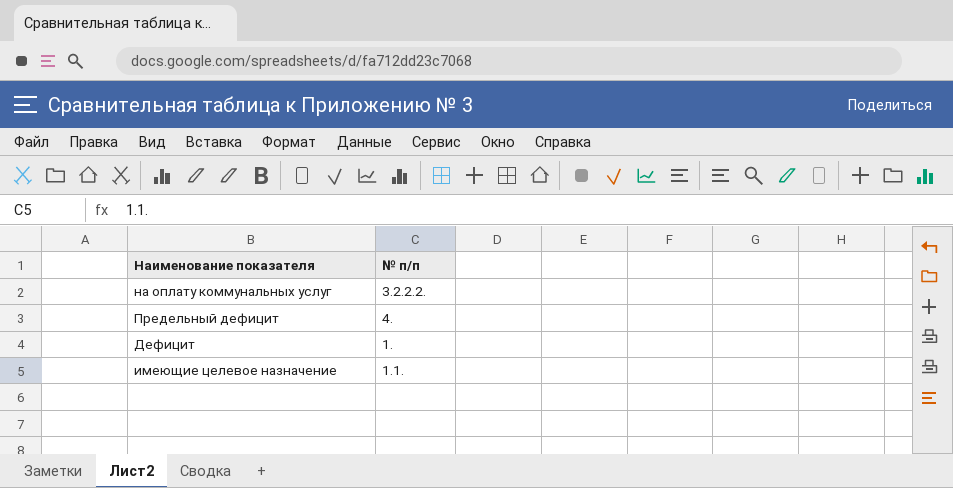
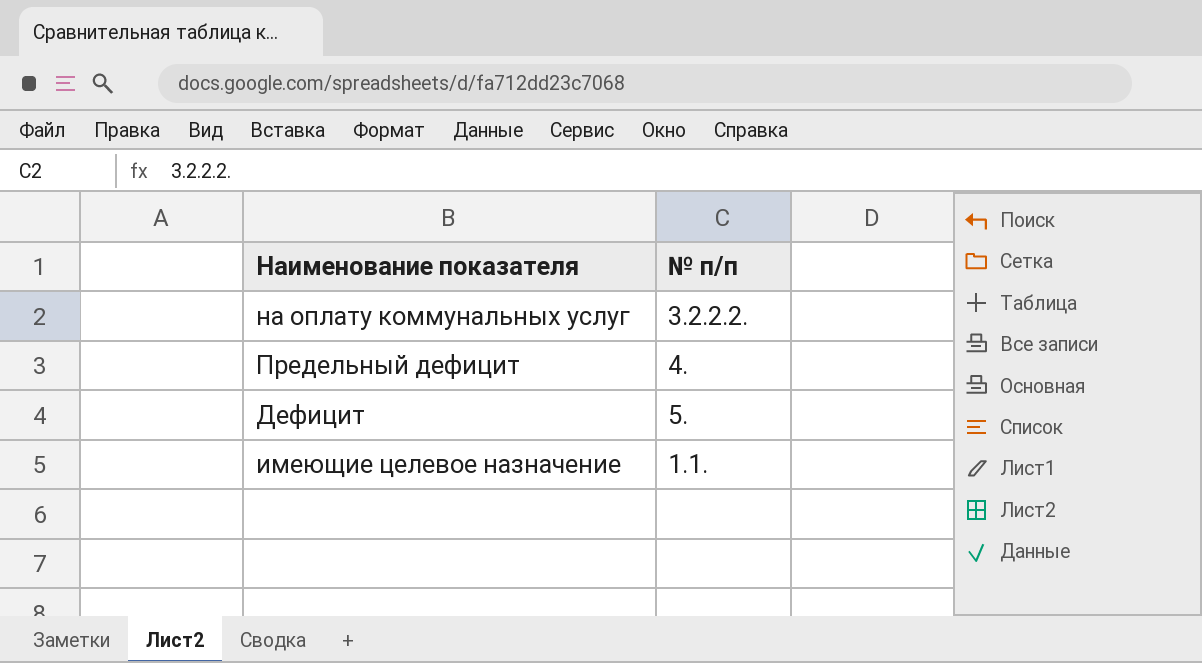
Дефицит | № п/п: 1. -> 5.

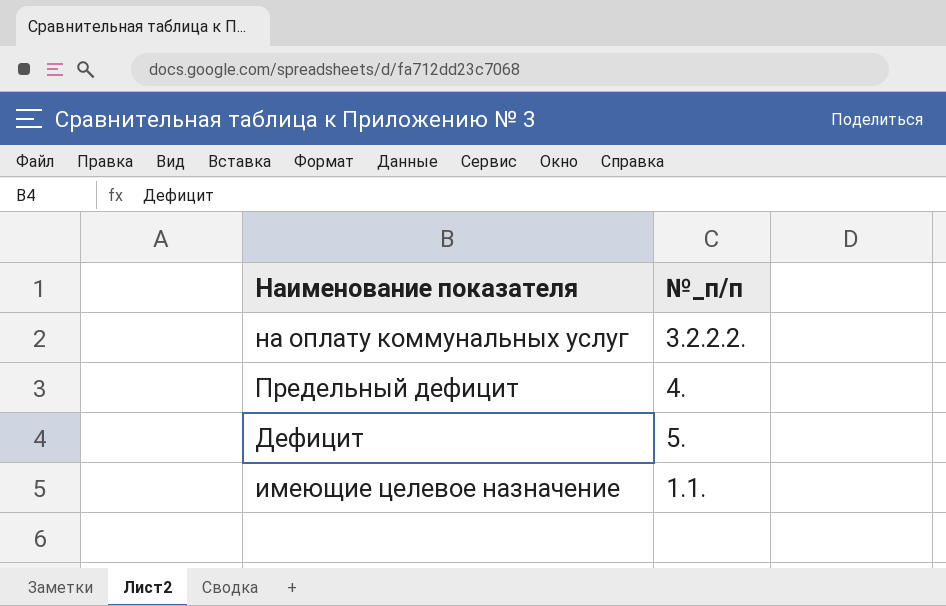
column name: № п/п -> №_п/п

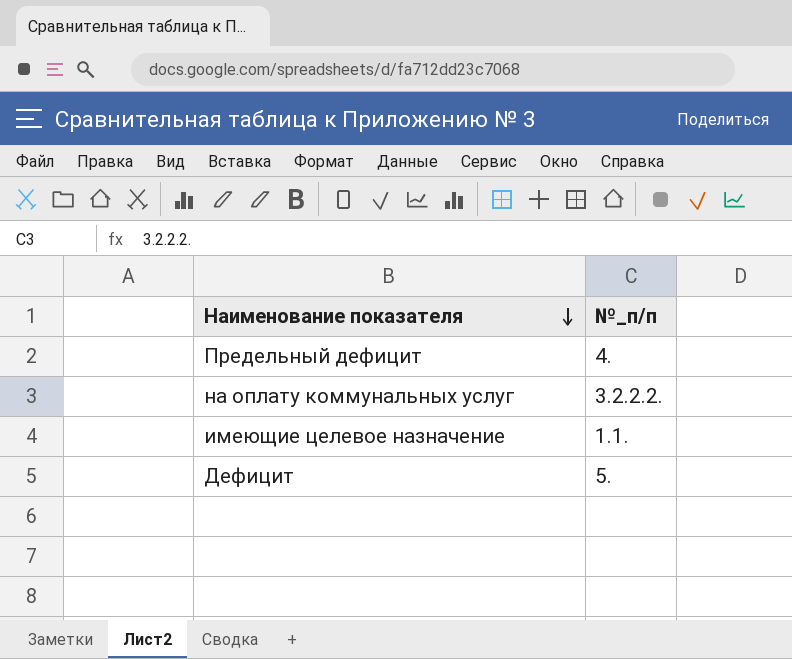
row order: none -> Наименование показателя descending

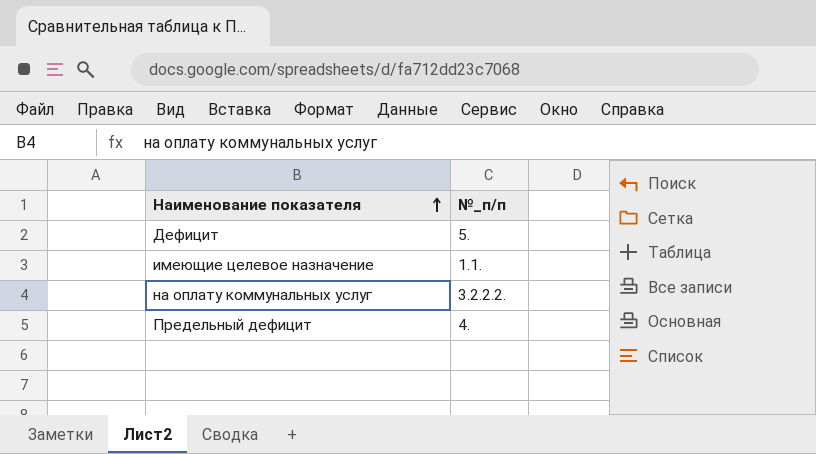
row order: Наименование показателя descending -> Наименование показателя ascending

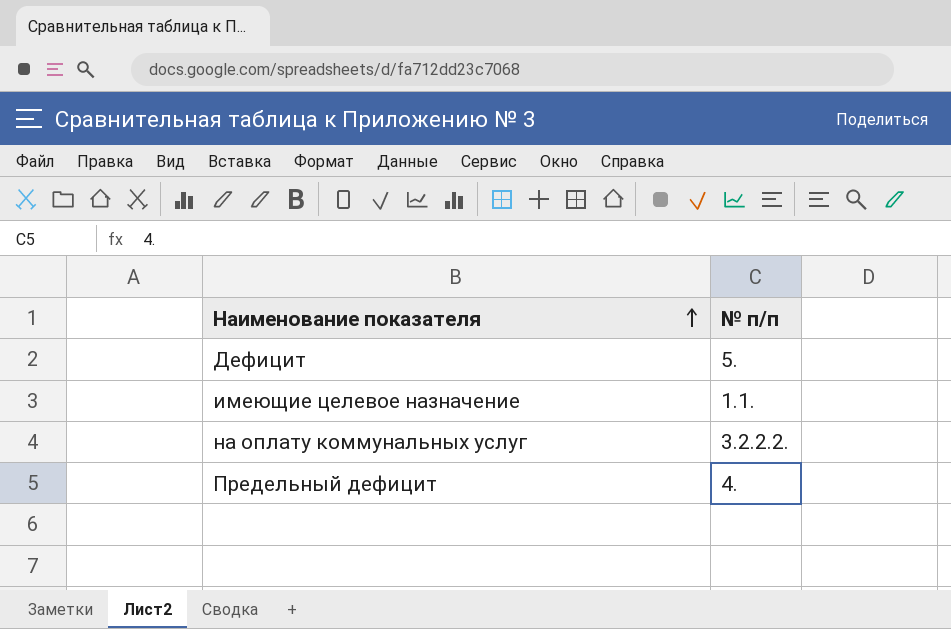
column name: №_п/п -> № п/п

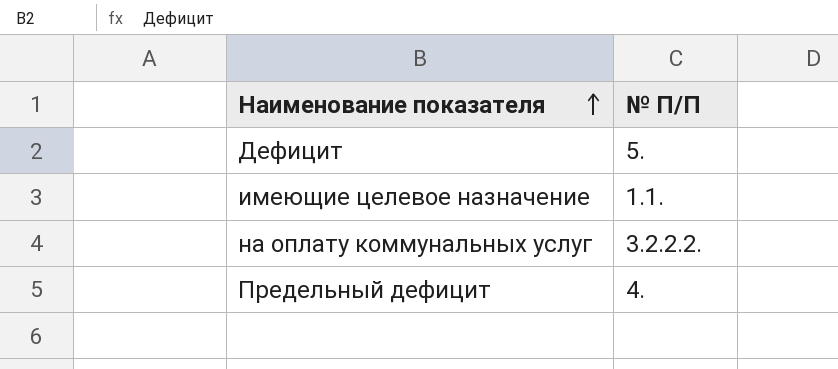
column name: № п/п -> № П/П

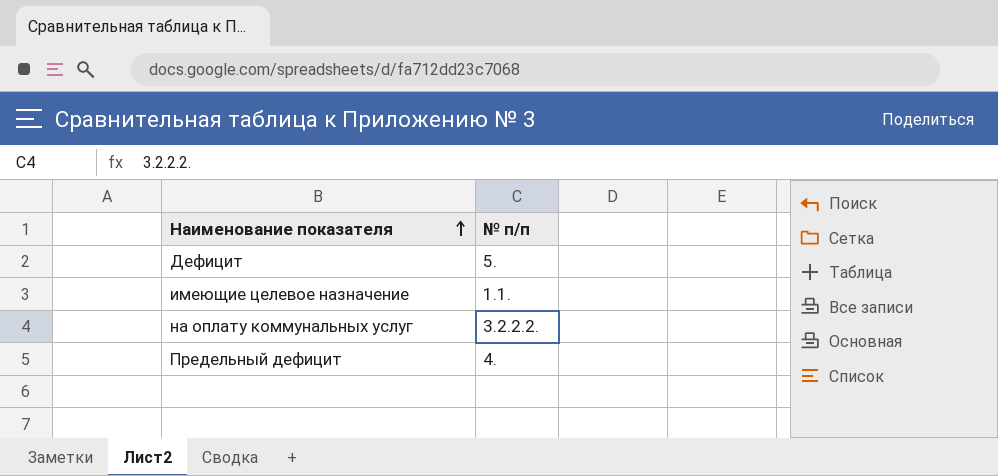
column name: № П/П -> № п/п

